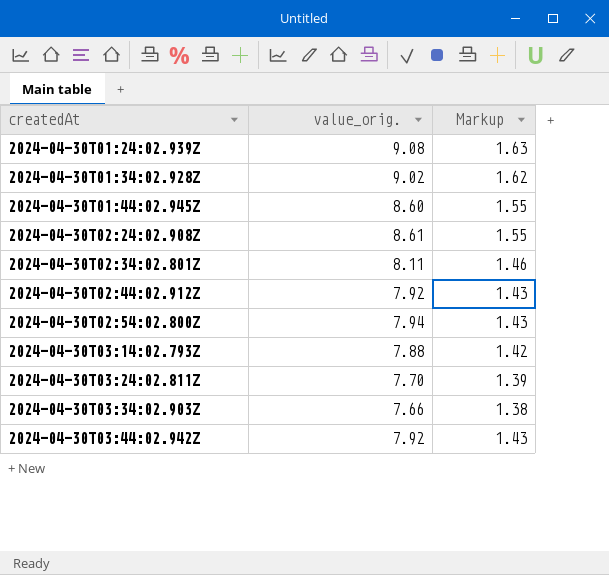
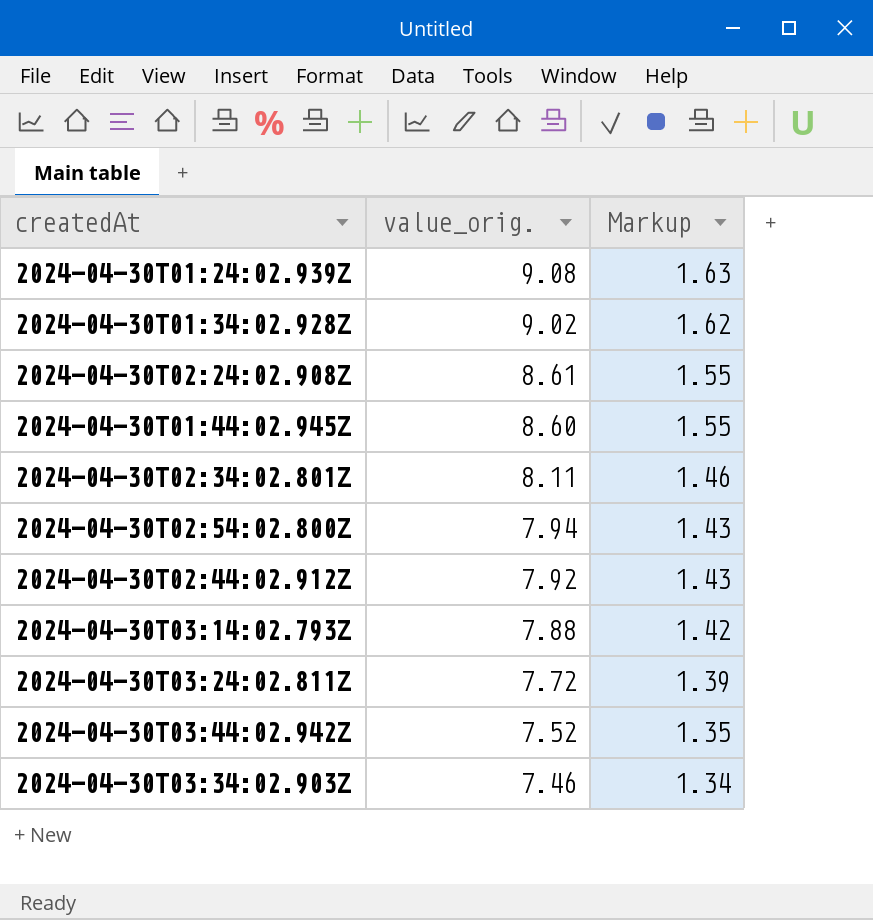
row order: createdAt ascending -> value_orig. descending
2024-04-30T03:24:02.811Z | value_orig.: 7.70 -> 7.72
2024-04-30T03:44:02.942Z | value_orig.: 7.92 -> 7.52
2024-04-30T03:44:02.942Z | Markup: 1.43 -> 1.35
2024-04-30T03:34:02.903Z | value_orig.: 7.66 -> 7.46
2024-04-30T03:34:02.903Z | Markup: 1.38 -> 1.34

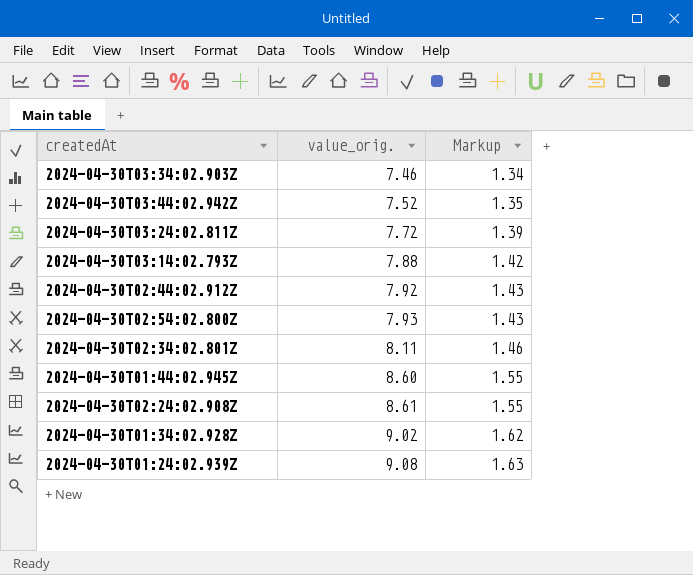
row order: value_orig. descending -> value_orig. ascending
2024-04-30T02:54:02.800Z | value_orig.: 7.94 -> 7.93

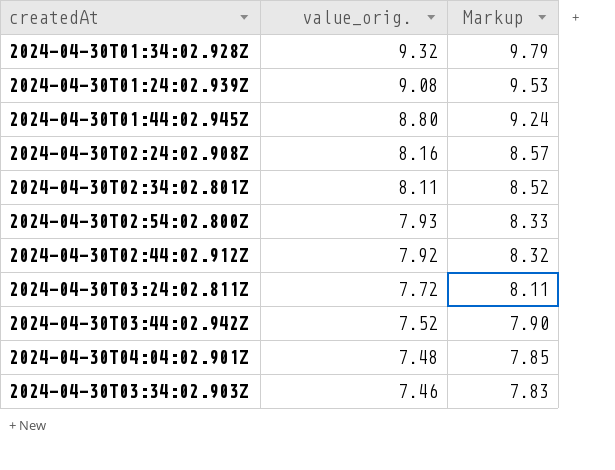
row order: value_orig. ascending -> value_orig. descending
column Markup | formula: [value_orig.] * 0.18 -> [value_orig.] * 1.05
row 2024-04-30T03:14:02.793Z: 7.88 | 1.42 -> none
2024-04-30T01:34:02.928Z | value_orig.: 9.02 -> 9.32
2024-04-30T01:44:02.945Z | value_orig.: 8.60 -> 8.80
2024-04-30T02:24:02.908Z | value_orig.: 8.61 -> 8.16
row 2024-04-30T04:04:02.901Z: none -> 7.48 | 7.85

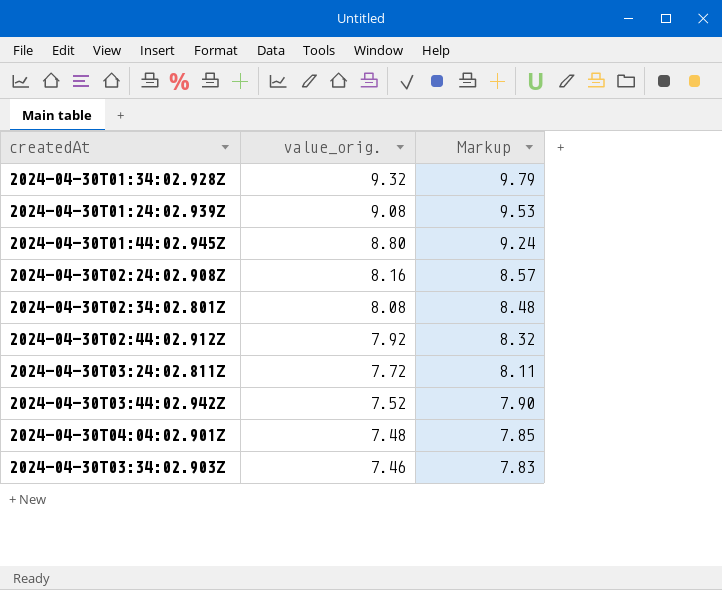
row 2024-04-30T02:54:02.800Z: 7.93 | 8.33 -> none
2024-04-30T02:34:02.801Z | value_orig.: 8.11 -> 8.08
2024-04-30T02:34:02.801Z | Markup: 8.52 -> 8.48

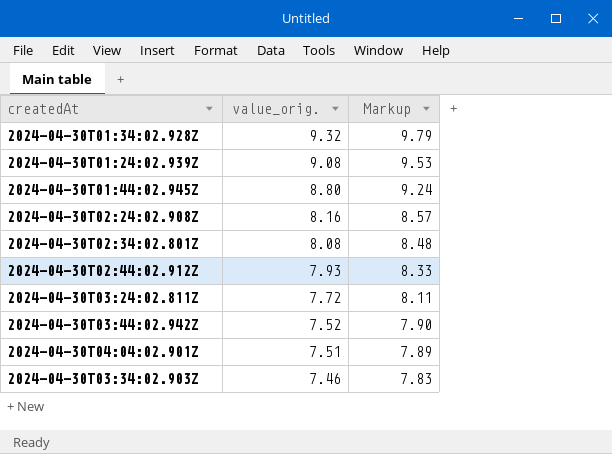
2024-04-30T02:44:02.912Z | value_orig.: 7.92 -> 7.93
2024-04-30T02:44:02.912Z | Markup: 8.32 -> 8.33
2024-04-30T04:04:02.901Z | value_orig.: 7.48 -> 7.51
2024-04-30T04:04:02.901Z | Markup: 7.85 -> 7.89

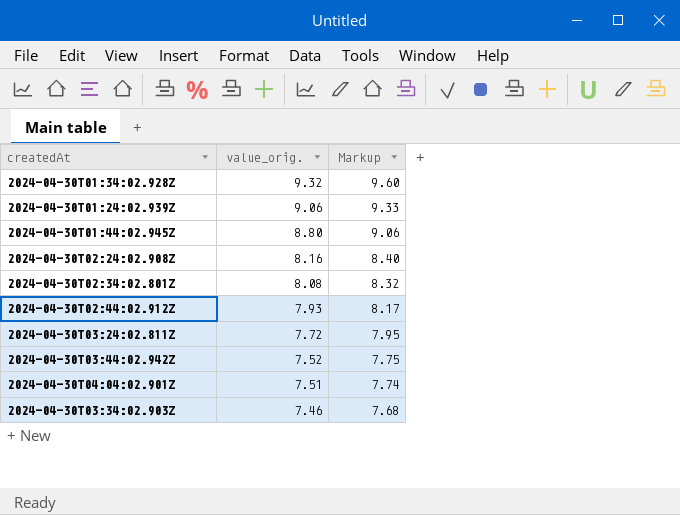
column Markup | formula: [value_orig.] * 1.05 -> [value_orig.] * 1.03
2024-04-30T01:24:02.939Z | value_orig.: 9.08 -> 9.06

